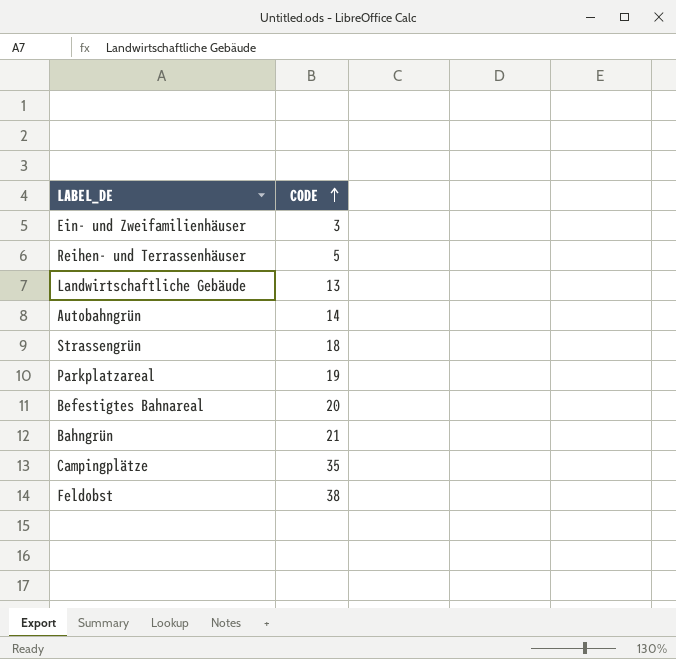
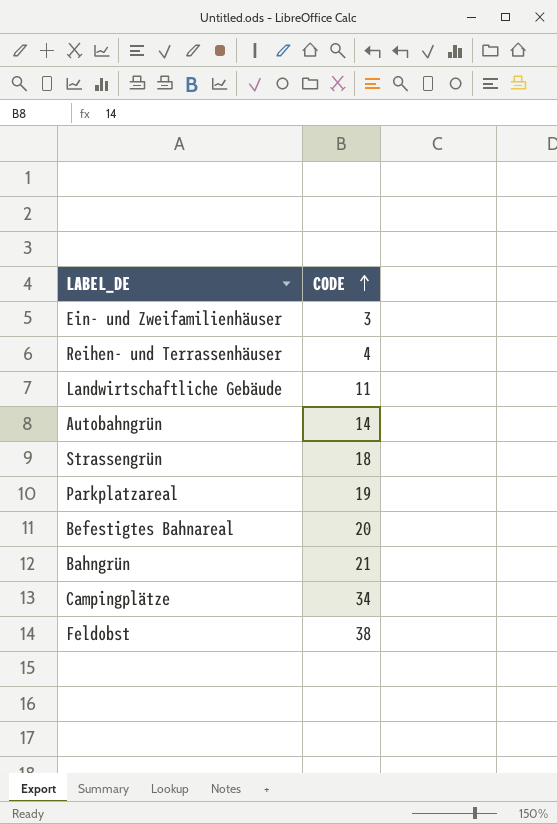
Reihen- und Terrassenhäuser | CODE: 5 -> 4
Landwirtschaftliche Gebäude | CODE: 13 -> 11
Campingplätze | CODE: 35 -> 34

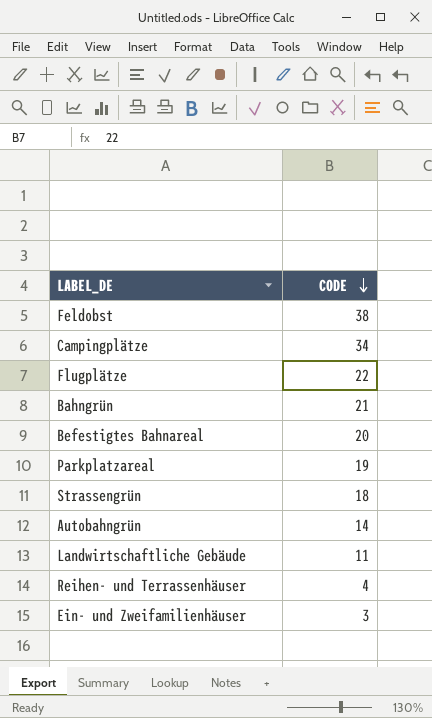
row order: CODE ascending -> CODE descending
row Flugplätze: none -> 22

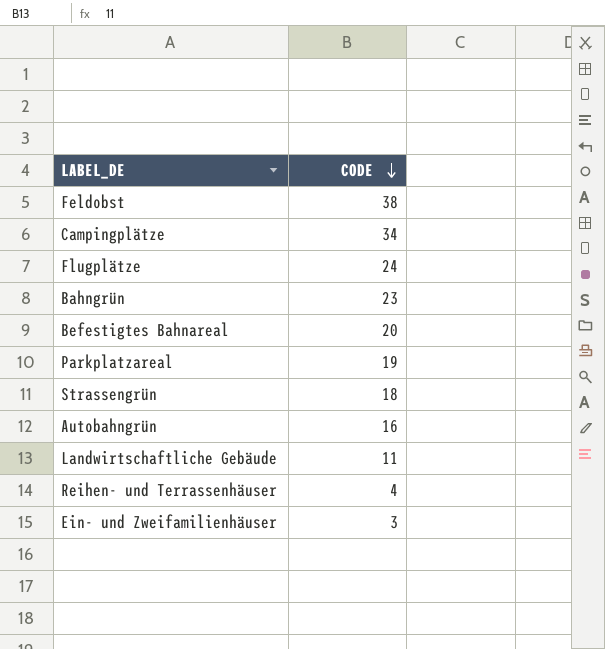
Flugplätze | CODE: 22 -> 24
Bahngrün | CODE: 21 -> 23
Autobahngrün | CODE: 14 -> 16

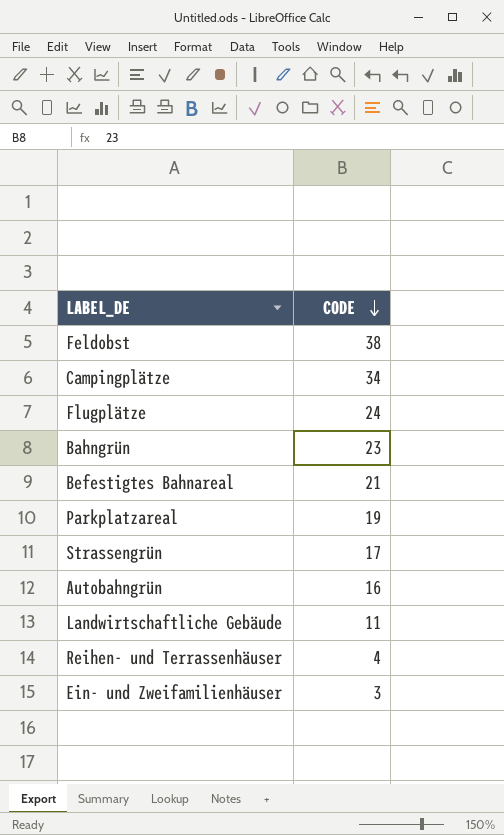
Befestigtes Bahnareal | CODE: 20 -> 21
Strassengrün | CODE: 18 -> 17

